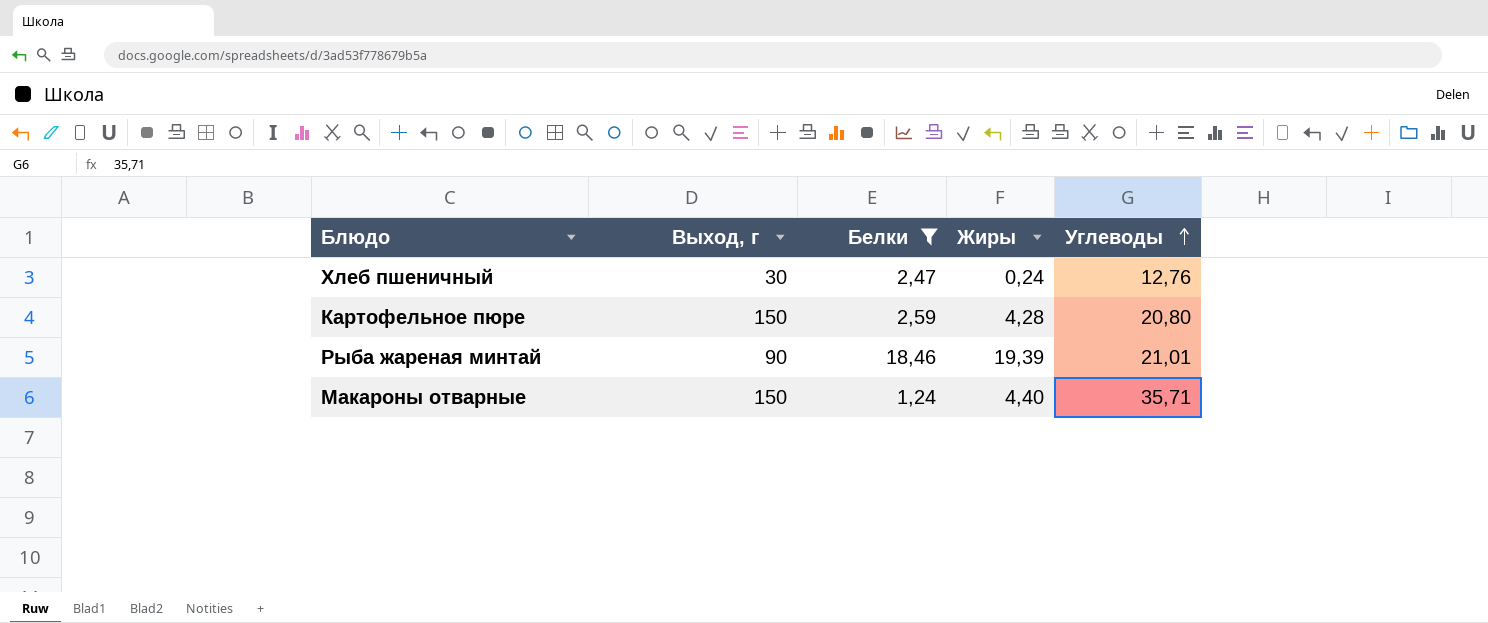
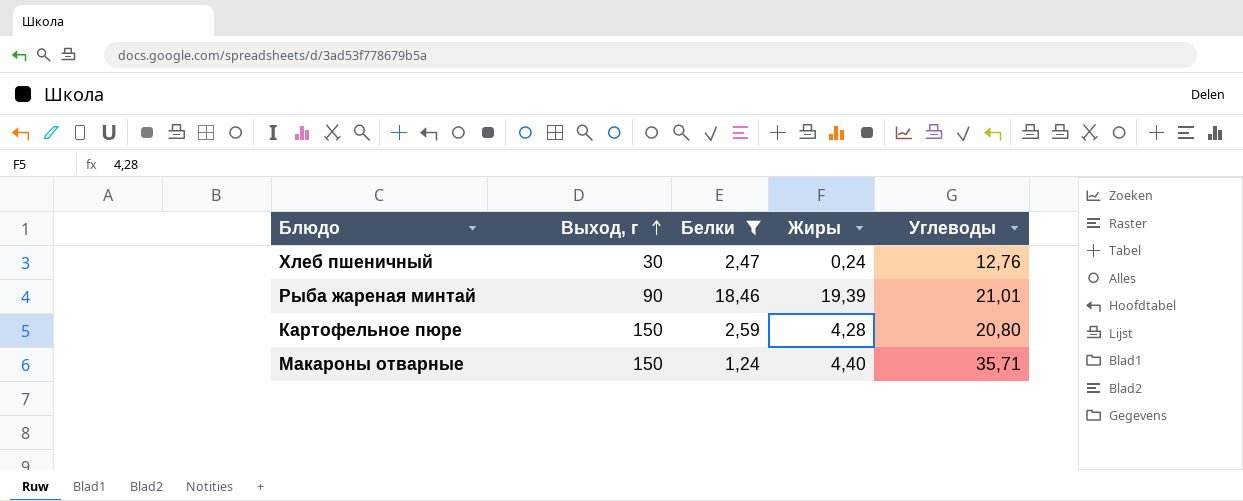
row order: Углеводы ascending -> Выход, г ascending

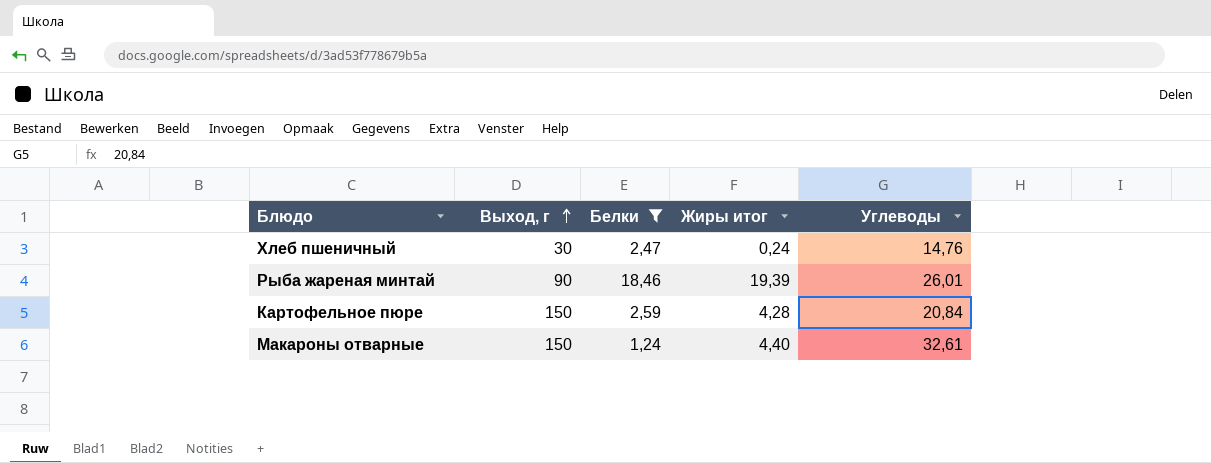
column name: Жиры -> Жиры итог
Хлеб пшеничный | Углеводы: 12,76 -> 14,76
Рыба жареная минтай | Углеводы: 21,01 -> 26,01
Картофельное пюре | Углеводы: 20,80 -> 20,84
Макароны отварные | Углеводы: 35,71 -> 32,61

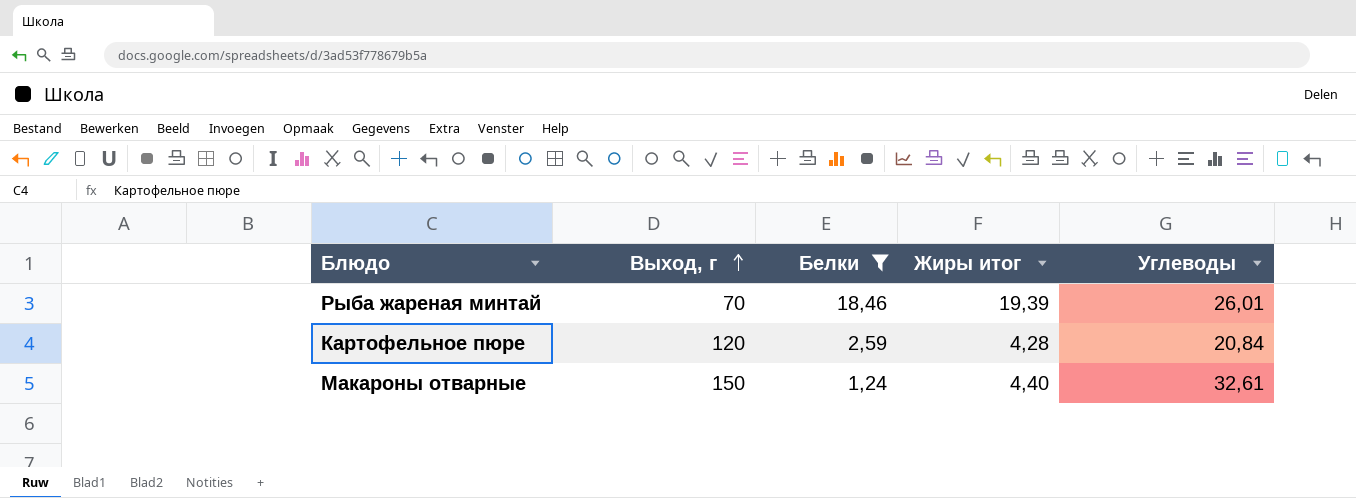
row Хлеб пшеничный: 30 | 2,47 | 0,24 | 14,76 -> none
Рыба жареная минтай | Выход, г: 90 -> 70
Картофельное пюре | Выход, г: 150 -> 120

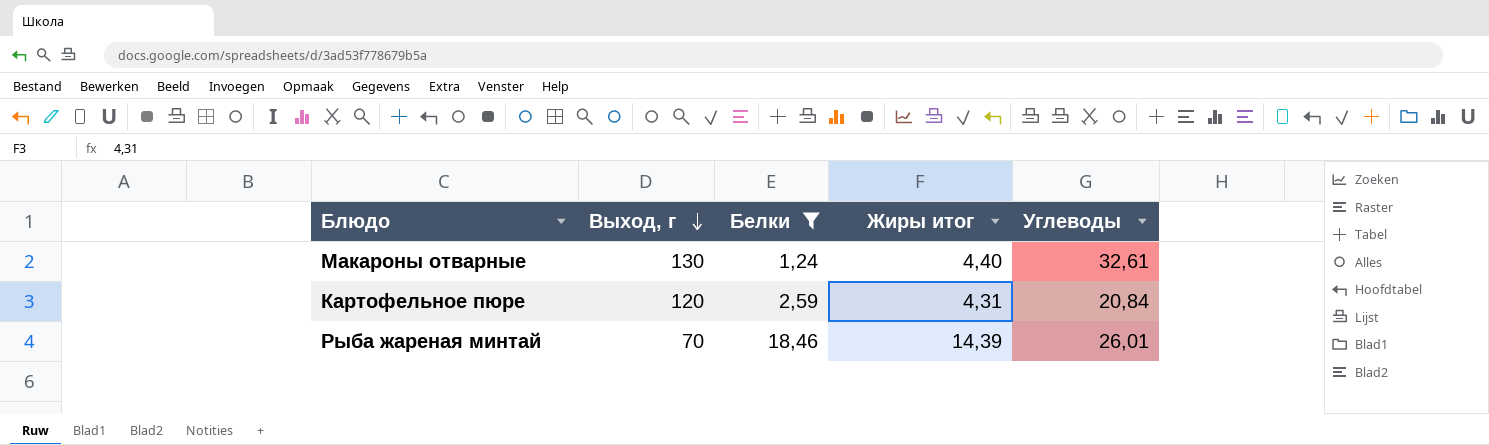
row order: Выход, г ascending -> Выход, г descending
Макароны отварные | Выход, г: 150 -> 130
Картофельное пюре | Жиры итог: 4,28 -> 4,31
Рыба жареная минтай | Жиры итог: 19,39 -> 14,39

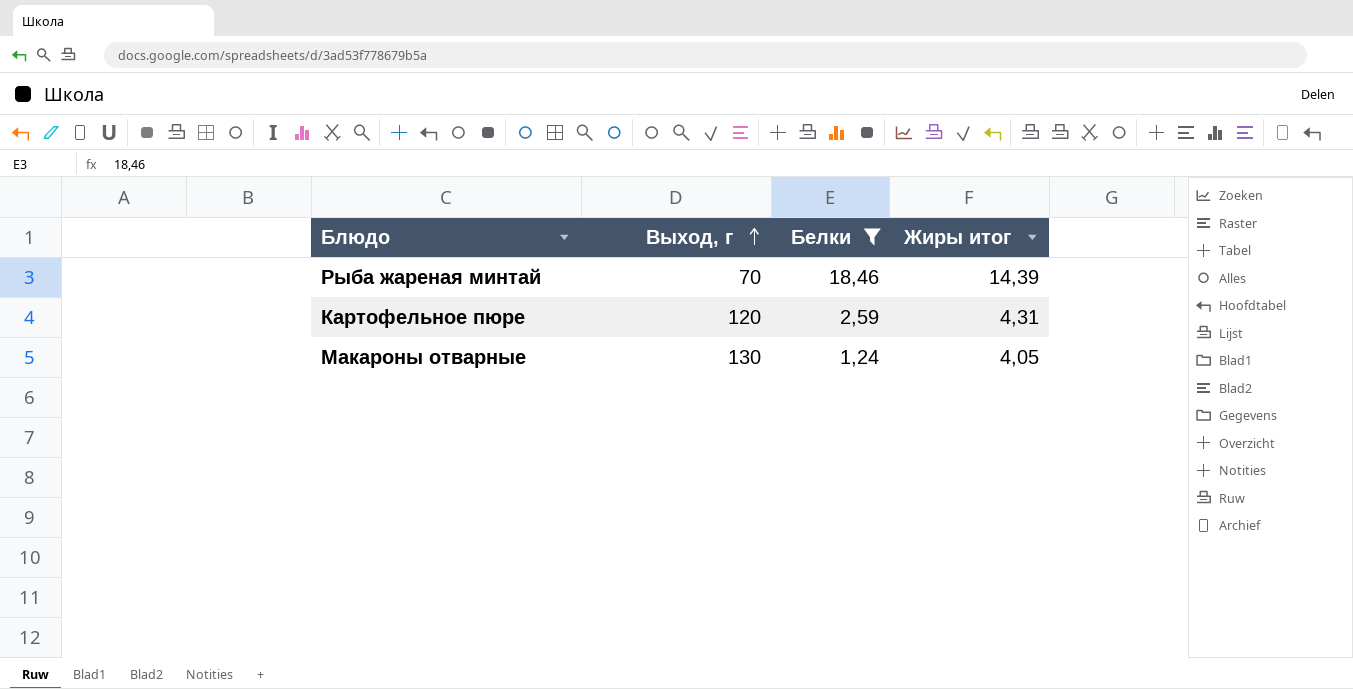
row order: Выход, г descending -> Выход, г ascending
column Углеводы | position: 5 -> none
Макароны отварные | Жиры итог: 4,40 -> 4,05

